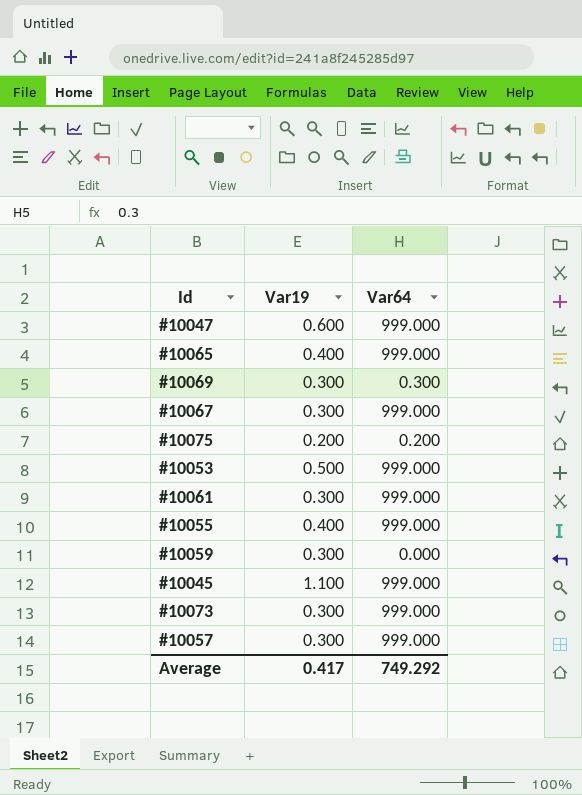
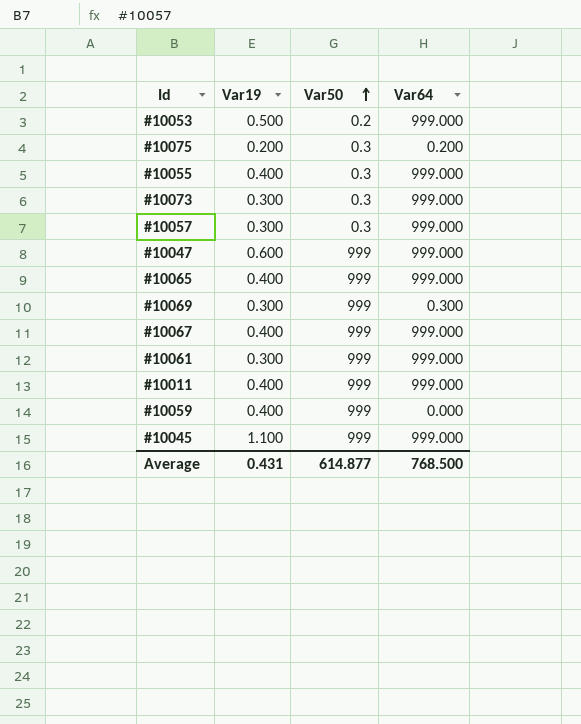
row order: none -> Var50 ascending
column Var50 | position: none -> 3
#10067 | Var19: 0.300 -> 0.400
row #10011: none -> 0.400 | 999 | 999.000
#10059 | Var19: 0.300 -> 0.400
Average | Var19: 0.417 -> 0.431
Average | Var64: 749.292 -> 768.500

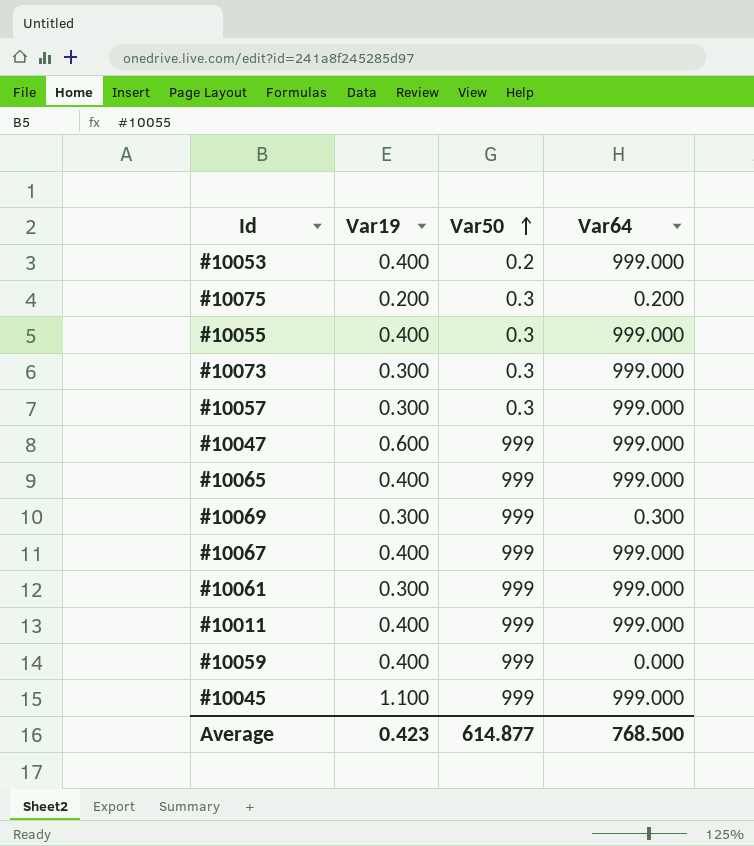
#10053 | Var19: 0.500 -> 0.400
Average | Var19: 0.431 -> 0.423

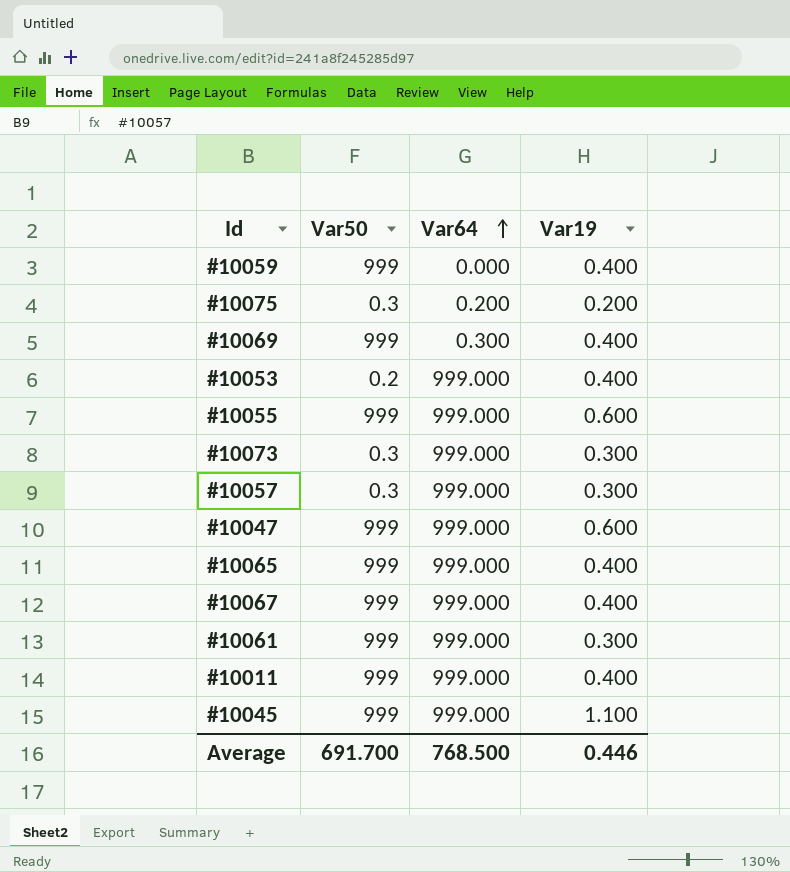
row order: Var50 ascending -> Var64 ascending
column Var19 | position: 2 -> 4
#10069 | Var19: 0.300 -> 0.400
#10055 | Var50: 0.3 -> 999
#10055 | Var19: 0.400 -> 0.600
Average | Var50: 614.877 -> 691.700
Average | Var19: 0.423 -> 0.446

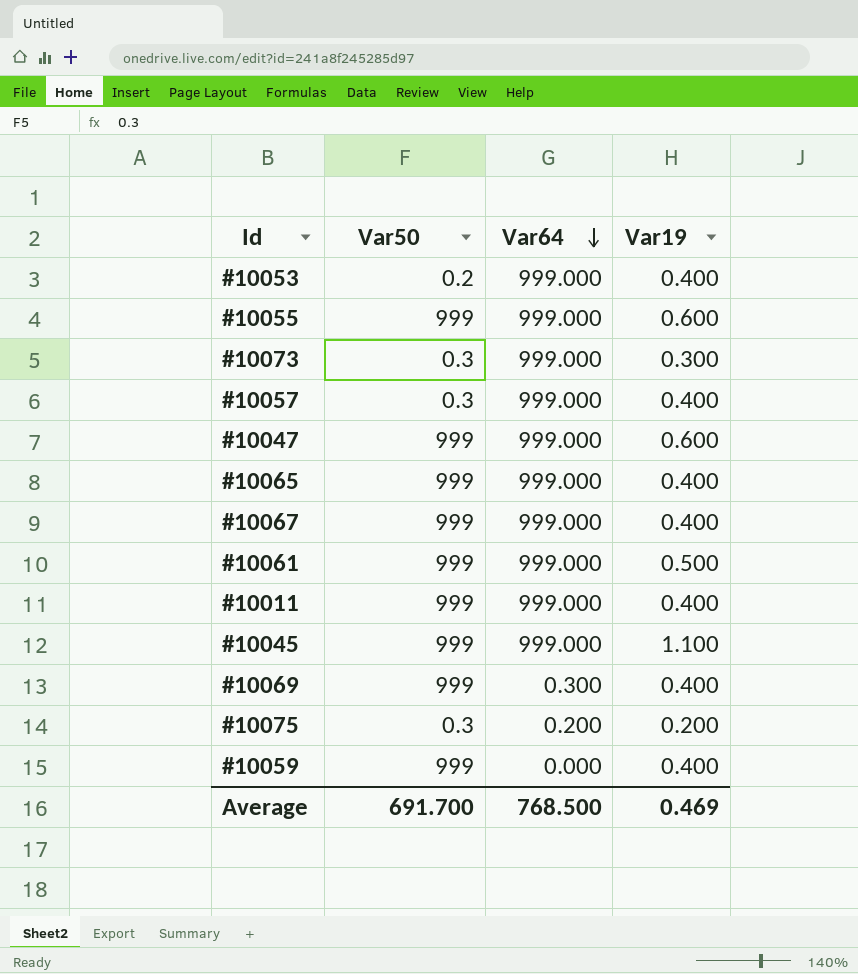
row order: Var64 ascending -> Var64 descending
#10057 | Var19: 0.300 -> 0.400
#10061 | Var19: 0.300 -> 0.500
Average | Var19: 0.446 -> 0.469

